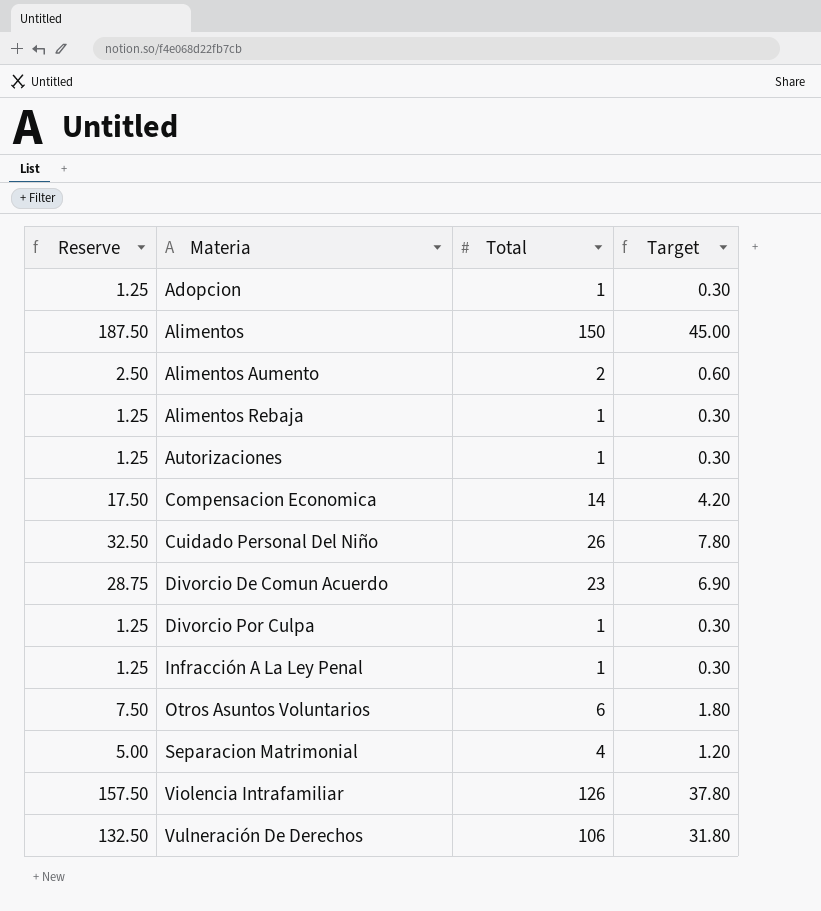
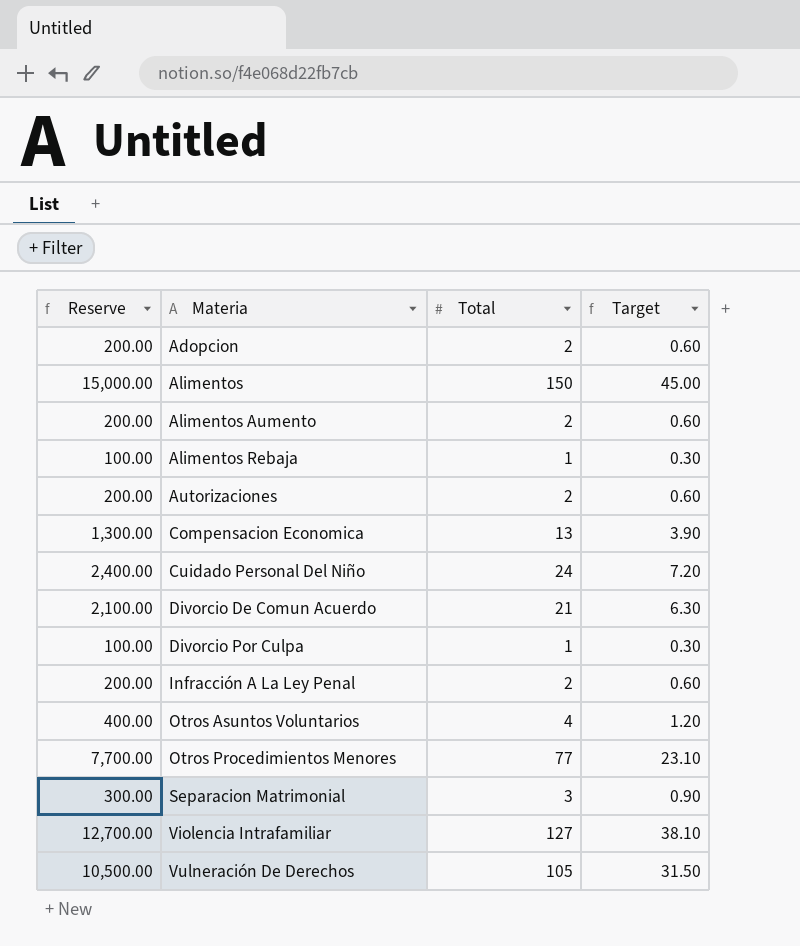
column Reserve | formula: [Total] * 1.25 -> [Total] * 100
Adopcion | Total: 1 -> 2
Adopcion | Target: 0.30 -> 0.60
Autorizaciones | Total: 1 -> 2
Autorizaciones | Target: 0.30 -> 0.60
Compensacion Economica | Total: 14 -> 13
Compensacion Economica | Target: 4.20 -> 3.90
Cuidado Personal Del Niño | Total: 26 -> 24
Cuidado Personal Del Niño | Target: 7.80 -> 7.20
Divorcio De Comun Acuerdo | Total: 23 -> 21
Divorcio De Comun Acuerdo | Target: 6.90 -> 6.30
Infracción A La Ley Penal | Total: 1 -> 2
Infracción A La Ley Penal | Target: 0.30 -> 0.60
Otros Asuntos Voluntarios | Total: 6 -> 4
Otros Asuntos Voluntarios | Target: 1.80 -> 1.20
row Otros Procedimientos Menores: none -> 7,700.00 | 77 | 23.10
Separacion Matrimonial | Total: 4 -> 3
Separacion Matrimonial | Target: 1.20 -> 0.90
Violencia Intrafamiliar | Total: 126 -> 127
Violencia Intrafamiliar | Target: 37.80 -> 38.10
Vulneración De Derechos | Total: 106 -> 105
Vulneración De Derechos | Target: 31.80 -> 31.50

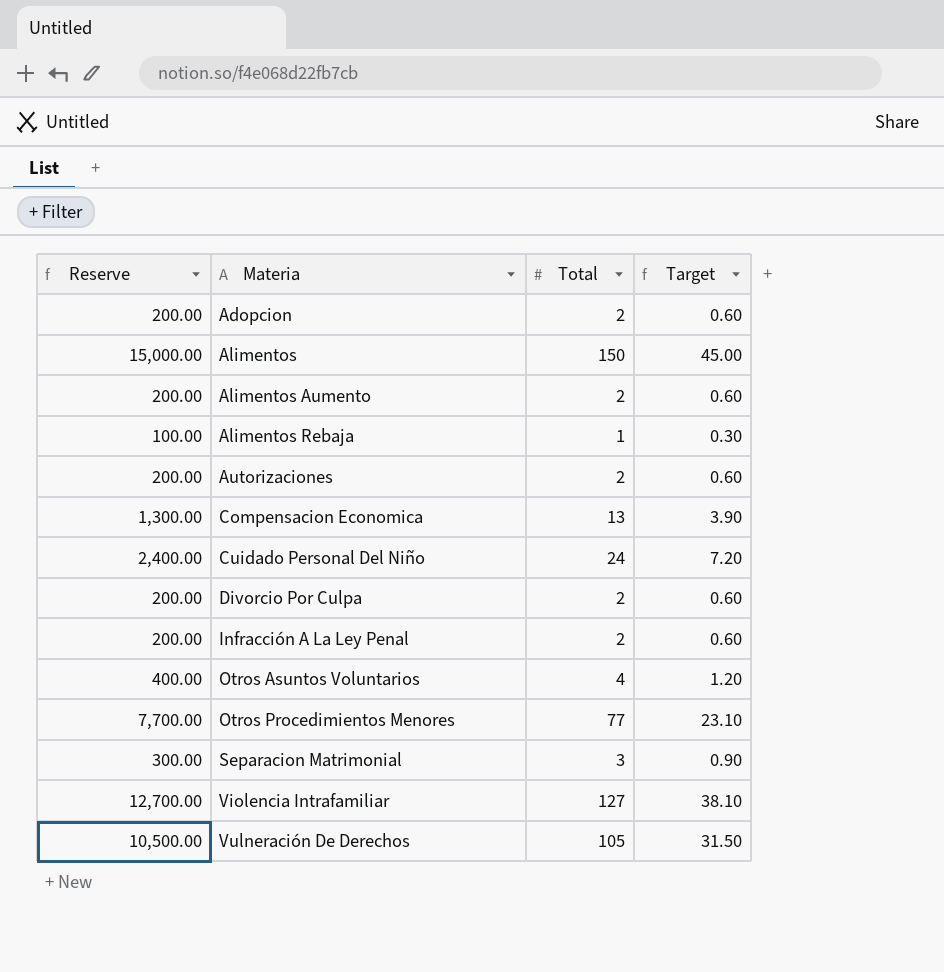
row Divorcio De Comun Acuerdo: 2,100.00 | 21 | 6.30 -> none
Divorcio Por Culpa | Reserve: 100.00 -> 200.00
Divorcio Por Culpa | Total: 1 -> 2
Divorcio Por Culpa | Target: 0.30 -> 0.60

